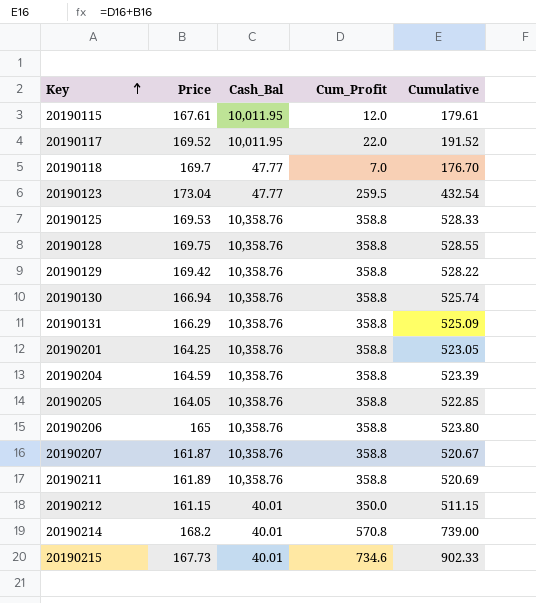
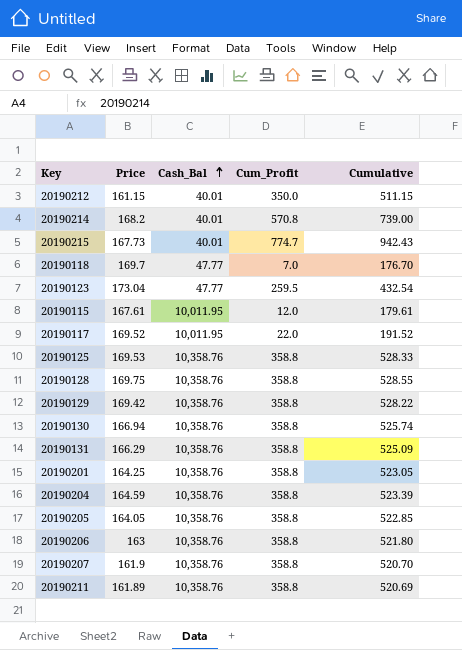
row order: Key ascending -> Cash_Bal ascending
20190215 | Cum_Profit: 734.6 -> 774.7
20190215 | Cumulative: 902.33 -> 942.43
20190206 | Price: 165 -> 163
20190206 | Cumulative: 523.80 -> 521.80
20190207 | Price: 161.87 -> 161.9
20190207 | Cumulative: 520.67 -> 520.70

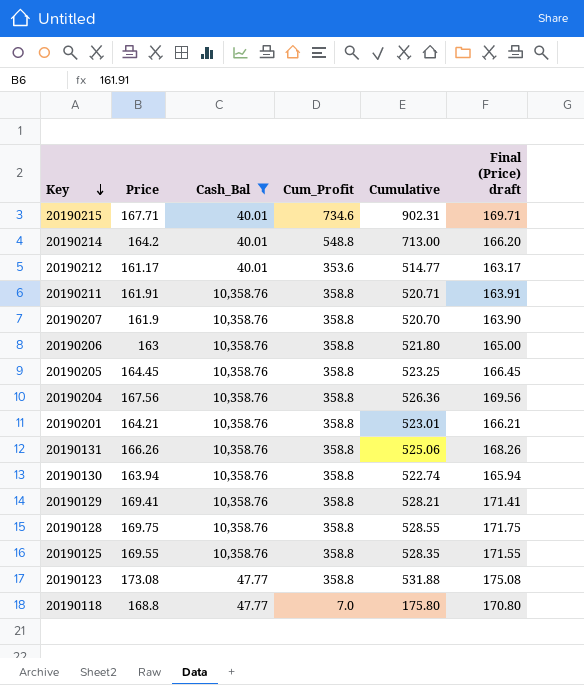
filter: none -> Cash_Bal != 10,011.95
row order: Cash_Bal ascending -> Key descending
column Final (Price) draft | formula: none -> [Price] + 2
20190215 | Price: 167.73 -> 167.71
20190215 | Cum_Profit: 774.7 -> 734.6
20190215 | Cumulative: 942.43 -> 902.31
20190214 | Price: 168.2 -> 164.2
20190214 | Cum_Profit: 570.8 -> 548.8
20190214 | Cumulative: 739.00 -> 713.00
20190212 | Price: 161.15 -> 161.17
20190212 | Cum_Profit: 350.0 -> 353.6
20190212 | Cumulative: 511.15 -> 514.77
20190211 | Price: 161.89 -> 161.91
20190211 | Cumulative: 520.69 -> 520.71
20190205 | Price: 164.05 -> 164.45
20190205 | Cumulative: 522.85 -> 523.25
20190204 | Price: 164.59 -> 167.56
20190204 | Cumulative: 523.39 -> 526.36
20190201 | Price: 164.25 -> 164.21
20190201 | Cumulative: 523.05 -> 523.01
20190131 | Price: 166.29 -> 166.26
20190131 | Cumulative: 525.09 -> 525.06
20190130 | Price: 166.94 -> 163.94
20190130 | Cumulative: 525.74 -> 522.74
20190129 | Price: 169.42 -> 169.41
20190129 | Cumulative: 528.22 -> 528.21
20190125 | Price: 169.53 -> 169.55
20190125 | Cumulative: 528.33 -> 528.35
20190123 | Price: 173.04 -> 173.08
20190123 | Cum_Profit: 259.5 -> 358.8
20190123 | Cumulative: 432.54 -> 531.88
20190118 | Price: 169.7 -> 168.8
20190118 | Cumulative: 176.70 -> 175.80

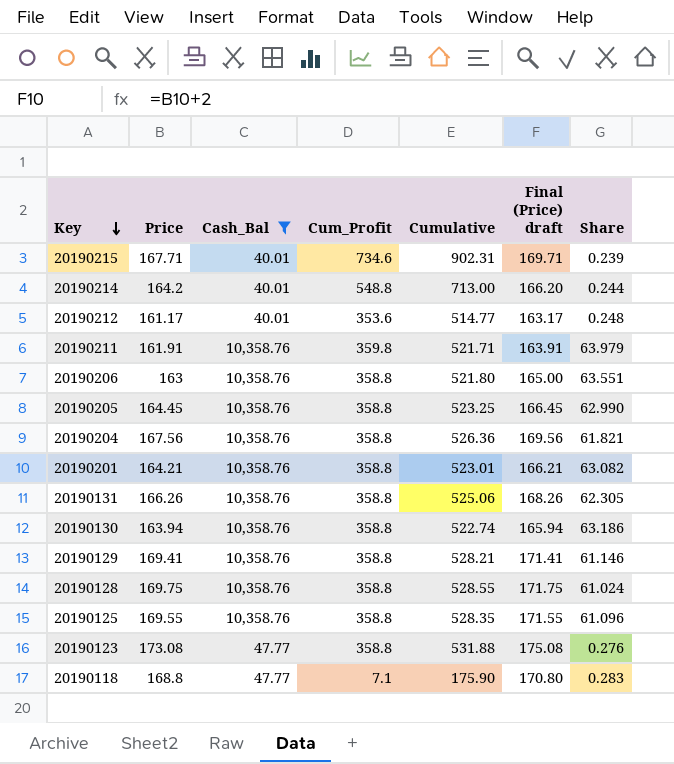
column Share | formula: none -> [Cash_Bal] / [Price]
row 20190207: 161.9 | 10,358.76 | 358.8 | 520.70 | 163.90 -> none
20190211 | Cum_Profit: 358.8 -> 359.8
20190211 | Cumulative: 520.71 -> 521.71
20190118 | Cum_Profit: 7.0 -> 7.1
20190118 | Cumulative: 175.80 -> 175.90

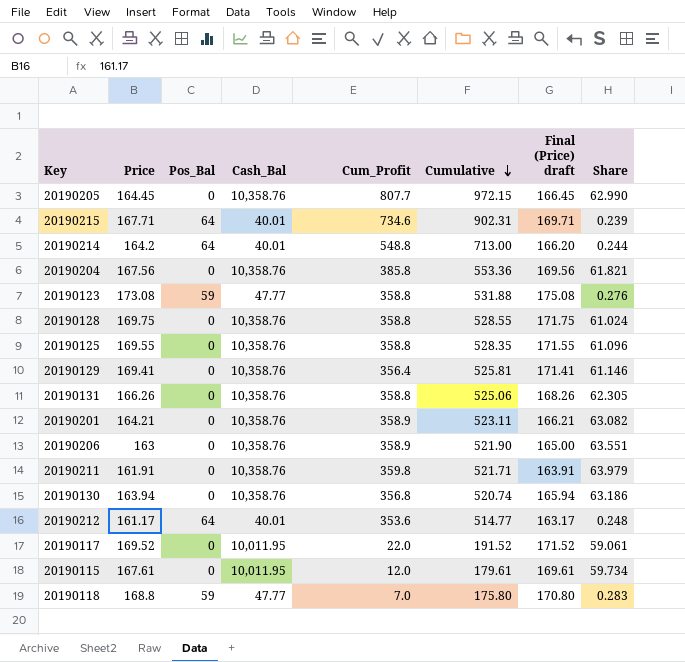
filter: Cash_Bal != 10,011.95 -> none
row order: Key descending -> Cumulative descending
column Pos_Bal | position: none -> 3
20190205 | Cum_Profit: 358.8 -> 807.7
20190205 | Cumulative: 523.25 -> 972.15
20190204 | Cum_Profit: 358.8 -> 385.8
20190204 | Cumulative: 526.36 -> 553.36
20190129 | Cum_Profit: 358.8 -> 356.4
20190129 | Cumulative: 528.21 -> 525.81
20190201 | Cum_Profit: 358.8 -> 358.9
20190201 | Cumulative: 523.01 -> 523.11
20190206 | Cum_Profit: 358.8 -> 358.9
20190206 | Cumulative: 521.80 -> 521.90
20190130 | Cum_Profit: 358.8 -> 356.8
20190130 | Cumulative: 522.74 -> 520.74
20190118 | Cum_Profit: 7.1 -> 7.0
20190118 | Cumulative: 175.90 -> 175.80

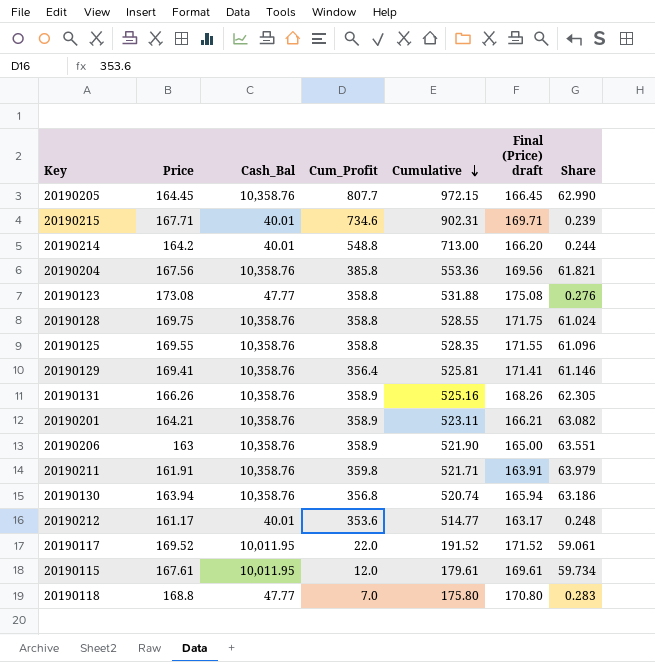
column Pos_Bal | position: 3 -> none
20190131 | Cum_Profit: 358.8 -> 358.9
20190131 | Cumulative: 525.06 -> 525.16

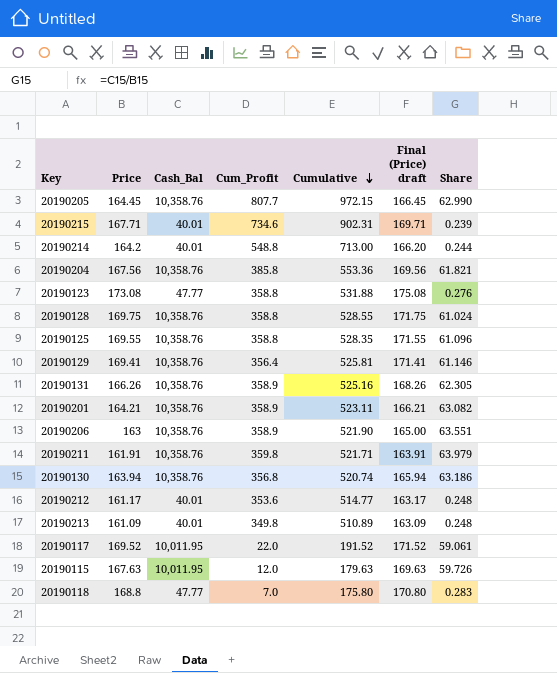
row 20190213: none -> 161.09 | 40.01 | 349.8 | 510.89 | 163.09 | 0.248
20190115 | Price: 167.61 -> 167.63
20190115 | Cumulative: 179.61 -> 179.63
20190115 | Final (Price) draft: 169.61 -> 169.63
20190115 | Share: 59.734 -> 59.726

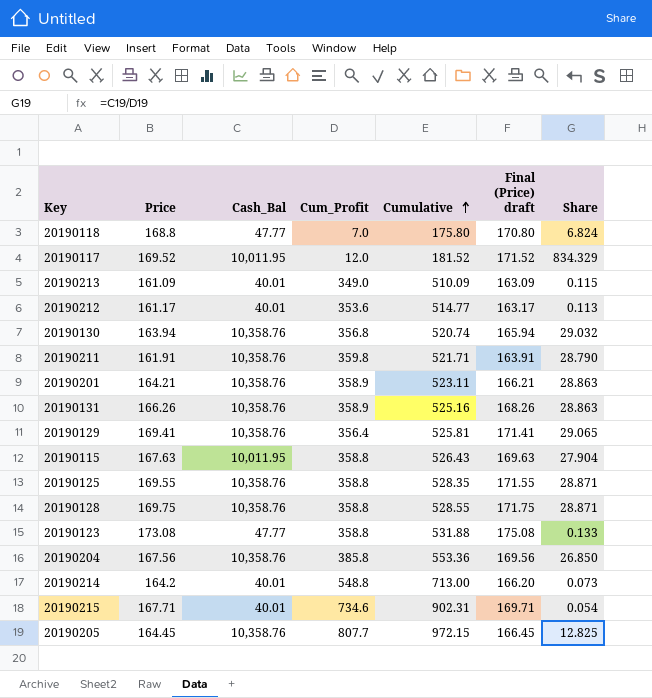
row order: Cumulative descending -> Cumulative ascending
column Share | formula: [Cash_Bal] / [Price] -> [Cash_Bal] / [Cum_Profit]
row 20190206: 163 | 10,358.76 | 358.9 | 521.90 | 165.00 | 63.551 -> none
20190117 | Cum_Profit: 22.0 -> 12.0
20190117 | Cumulative: 191.52 -> 181.52
20190213 | Cum_Profit: 349.8 -> 349.0
20190213 | Cumulative: 510.89 -> 510.09
20190115 | Cum_Profit: 12.0 -> 358.8
20190115 | Cumulative: 179.63 -> 526.43

